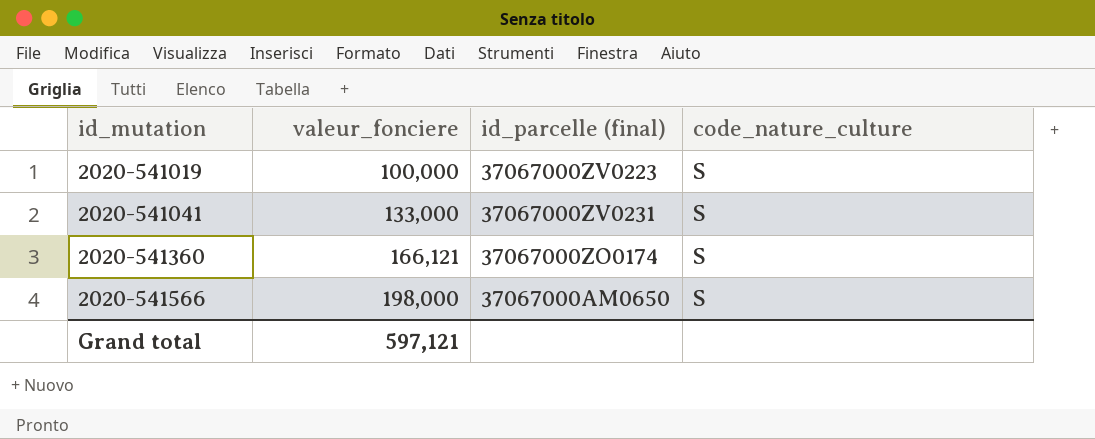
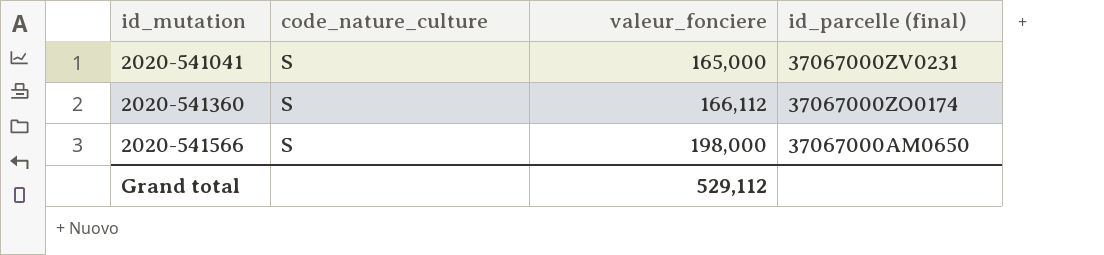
column code_nature_culture | position: 4 -> 2
row 2020-541019: 100,000 | 37067000ZV0223 | S -> none
2020-541041 | valeur_fonciere: 133,000 -> 165,000
2020-541360 | valeur_fonciere: 166,121 -> 166,112
Grand total | valeur_fonciere: 597,121 -> 529,112

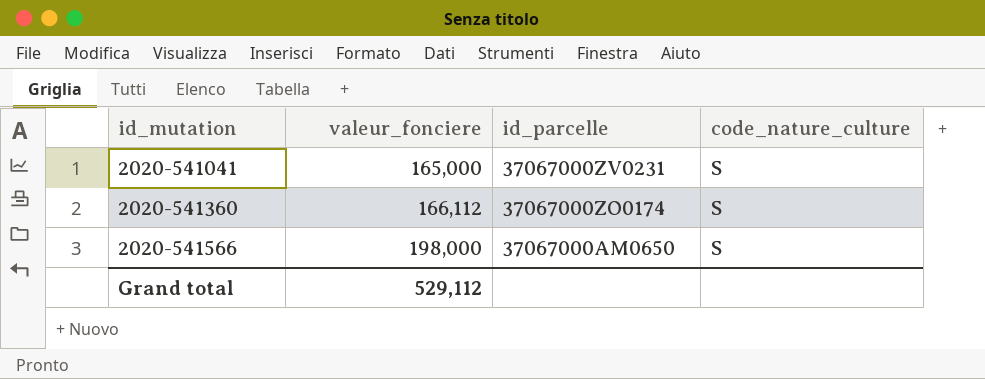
column name: id_parcelle (final) -> id_parcelle
column code_nature_culture | position: 2 -> 4

